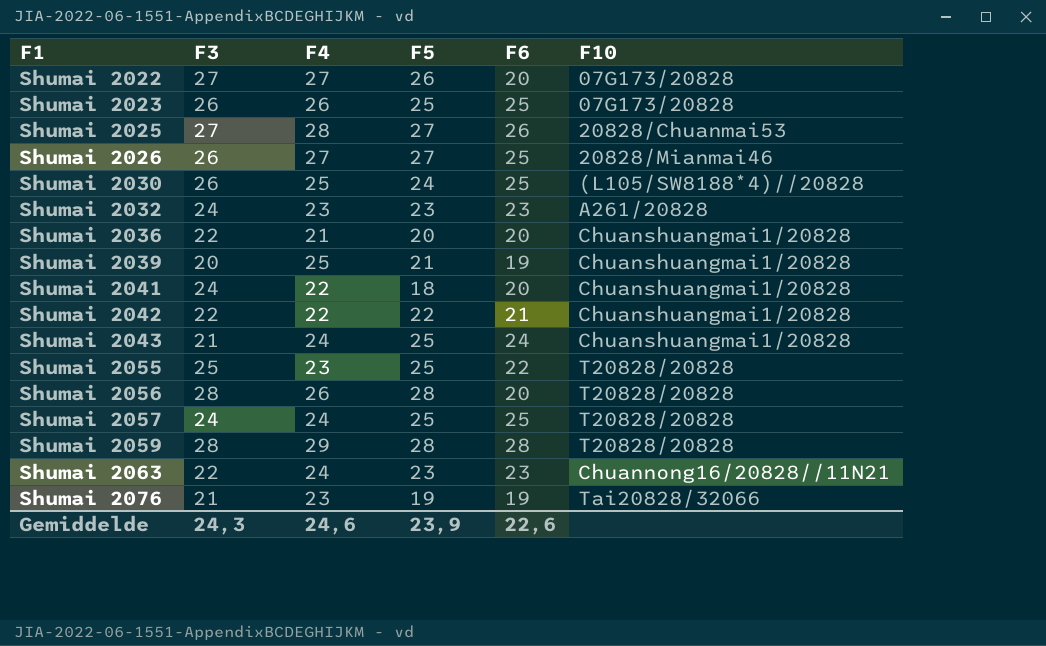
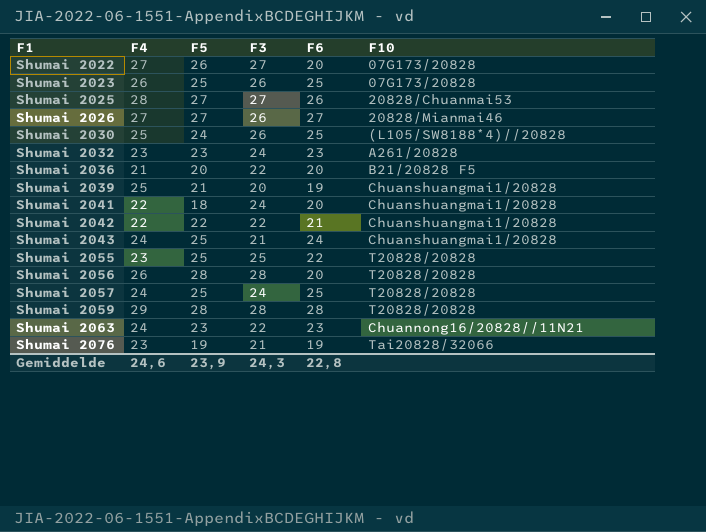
column F3 | position: 2 -> 4
Shumai 2026 | F6: 25 -> 27
Shumai 2036 | F10: Chuanshuangmai1/20828 -> B21/20828 F5
Gemiddelde | F6: 22,6 -> 22,8

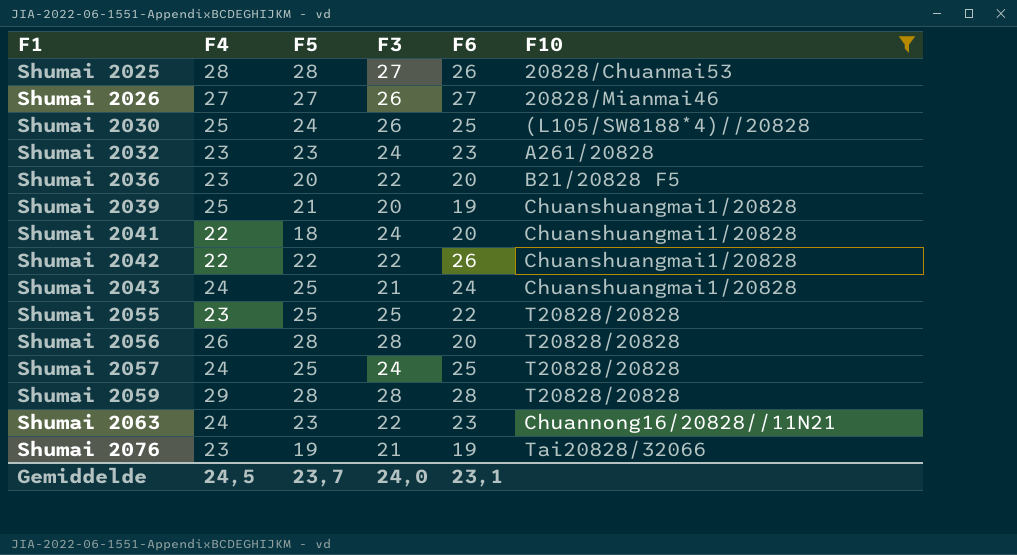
filter: none -> F10 != 07G173/20828
Shumai 2025 | F5: 27 -> 28
Shumai 2036 | F4: 21 -> 23
Shumai 2042 | F6: 21 -> 26
Gemiddelde | F4: 24,6 -> 24,5
Gemiddelde | F5: 23,9 -> 23,7
Gemiddelde | F3: 24,3 -> 24,0
Gemiddelde | F6: 22,8 -> 23,1

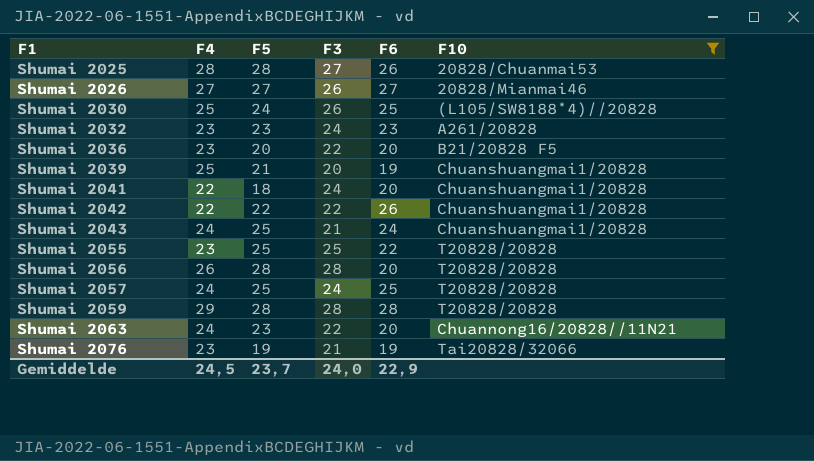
Shumai 2063 | F6: 23 -> 20
Gemiddelde | F6: 23,1 -> 22,9

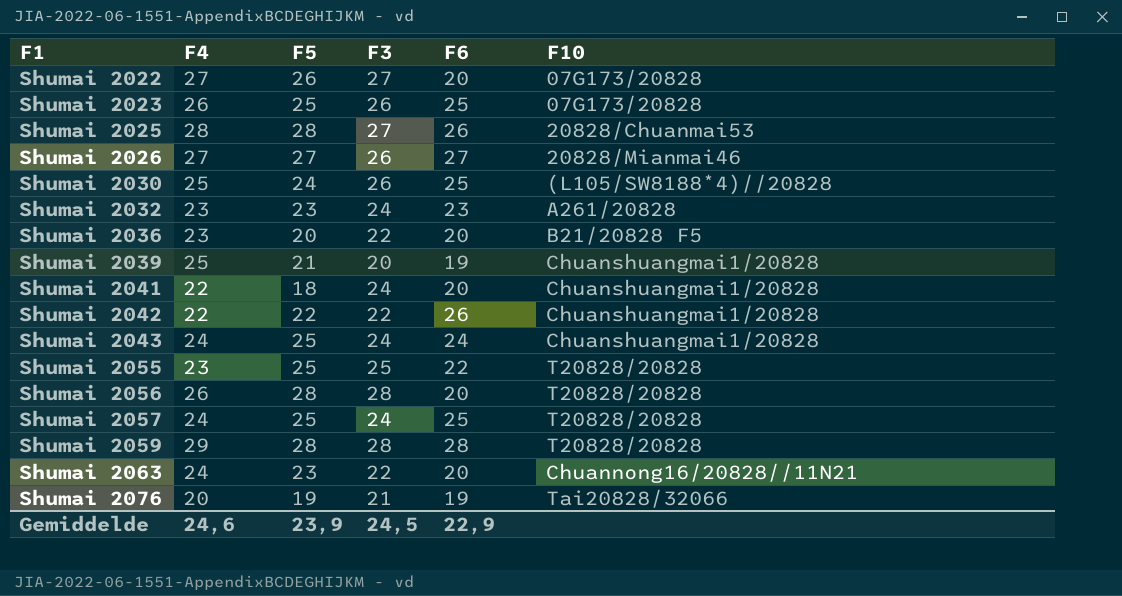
filter: F10 != 07G173/20828 -> none
Shumai 2043 | F3: 21 -> 24
Shumai 2076 | F4: 23 -> 20
Gemiddelde | F4: 24,5 -> 24,6
Gemiddelde | F5: 23,7 -> 23,9
Gemiddelde | F3: 24,0 -> 24,5

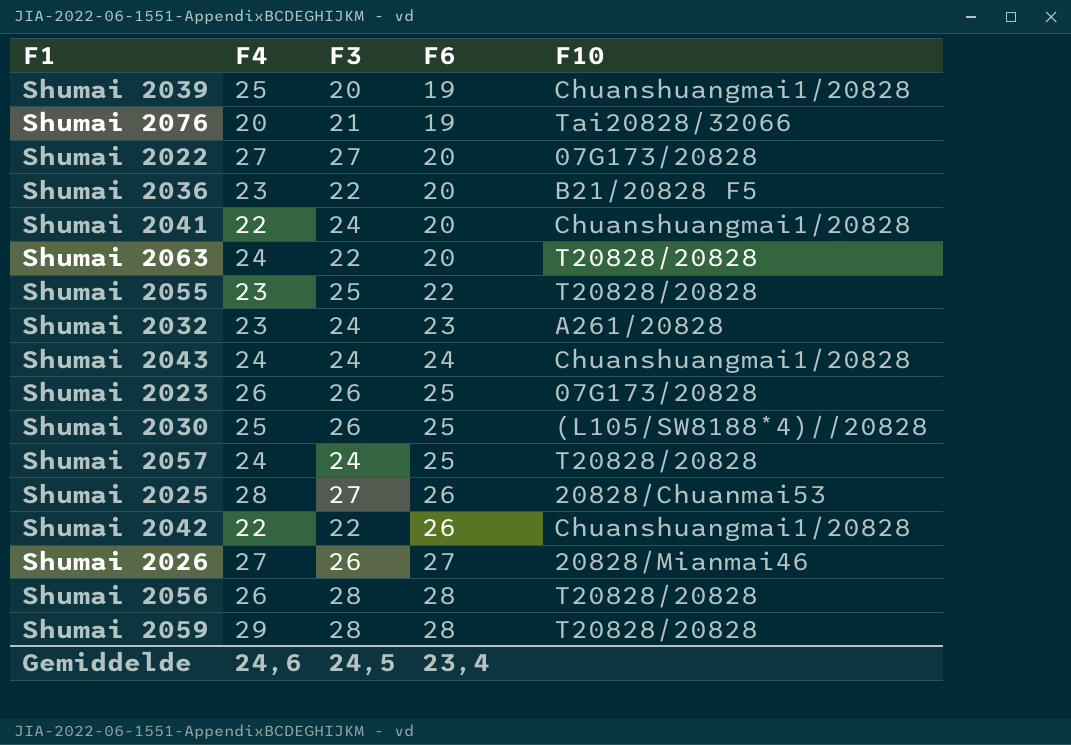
row order: F1 ascending -> F6 ascending
column F5 | position: 3 -> none
Shumai 2063 | F10: Chuannong16/20828//11N21 -> T20828/20828
Shumai 2056 | F6: 20 -> 28
Gemiddelde | F6: 22,9 -> 23,4

